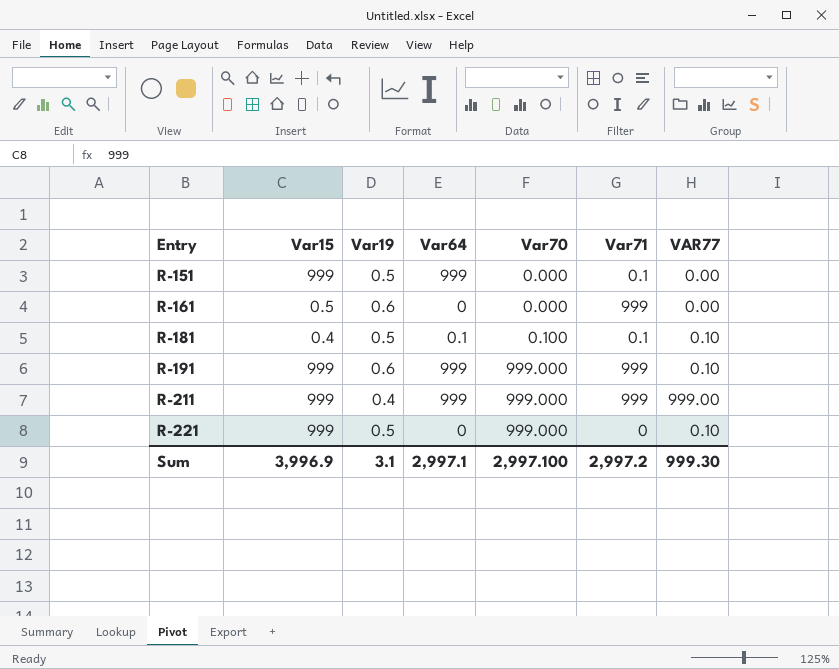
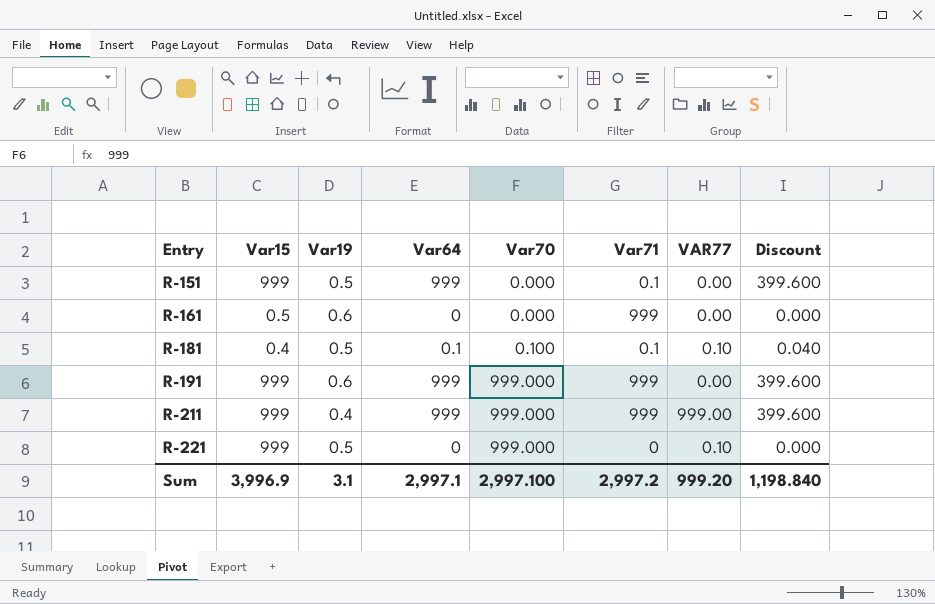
column Discount | formula: none -> [Var64] * 0.4
R-191 | VAR77: 0.10 -> 0.00
Sum | VAR77: 999.30 -> 999.20

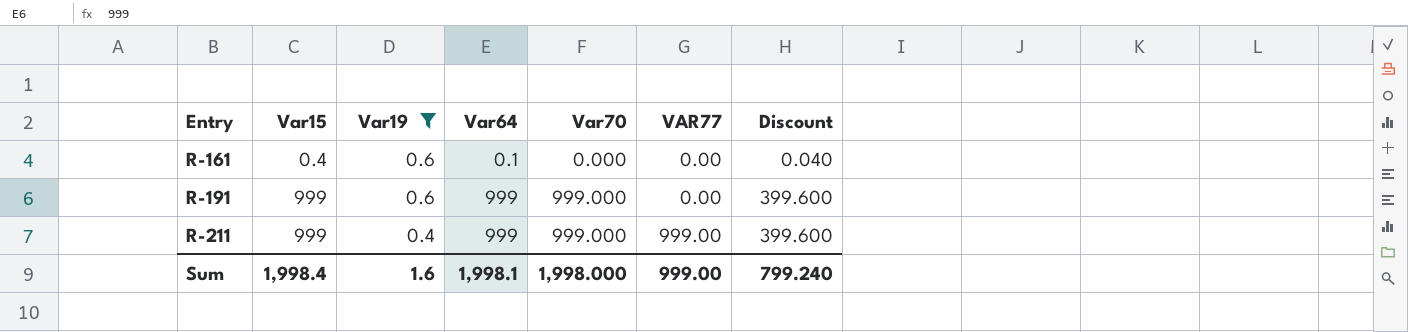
filter: none -> Var19 != 0.5
column Var71 | position: 6 -> none
R-161 | Var15: 0.5 -> 0.4
R-161 | Var64: 0 -> 0.1
R-161 | Discount: 0.000 -> 0.040
Sum | Var15: 3,996.9 -> 1,998.4
Sum | Var19: 3.1 -> 1.6
Sum | Var64: 2,997.1 -> 1,998.1
Sum | Var70: 2,997.100 -> 1,998.000
Sum | VAR77: 999.20 -> 999.00
Sum | Discount: 1,198.840 -> 799.240

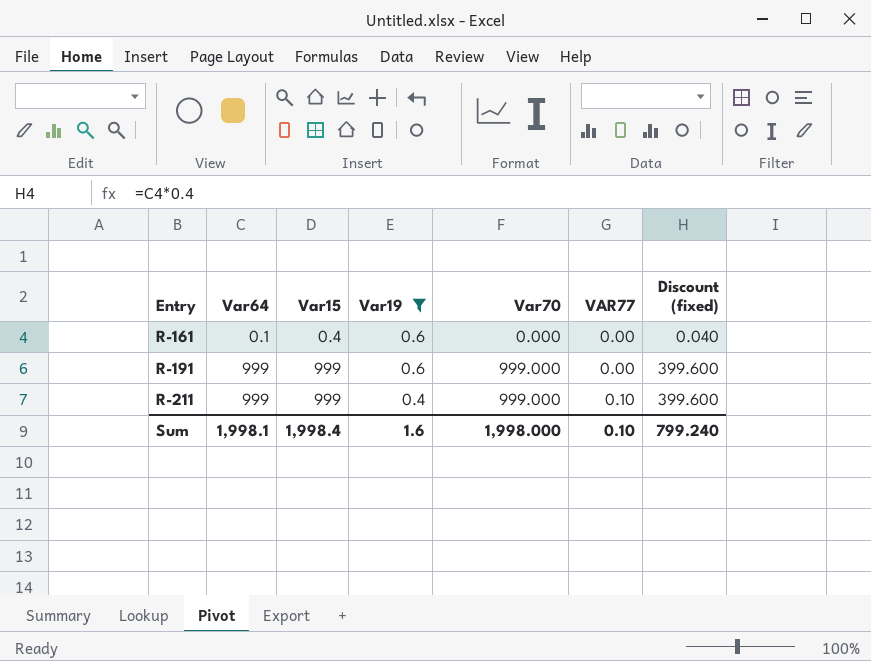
column Var64 | position: 4 -> 2
column name: Discount -> Discount (fixed)
R-211 | VAR77: 999.00 -> 0.10
Sum | VAR77: 999.00 -> 0.10

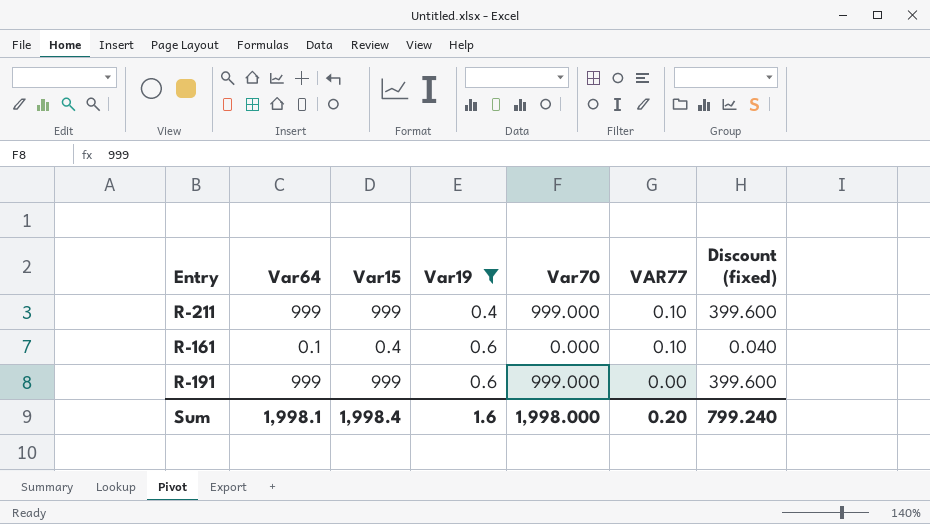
row order: Entry ascending -> Var19 ascending
R-161 | VAR77: 0.00 -> 0.10
Sum | VAR77: 0.10 -> 0.20

